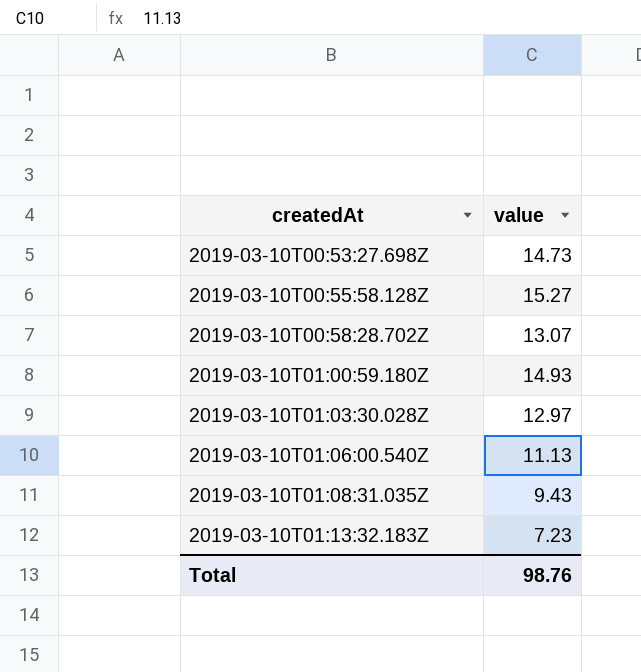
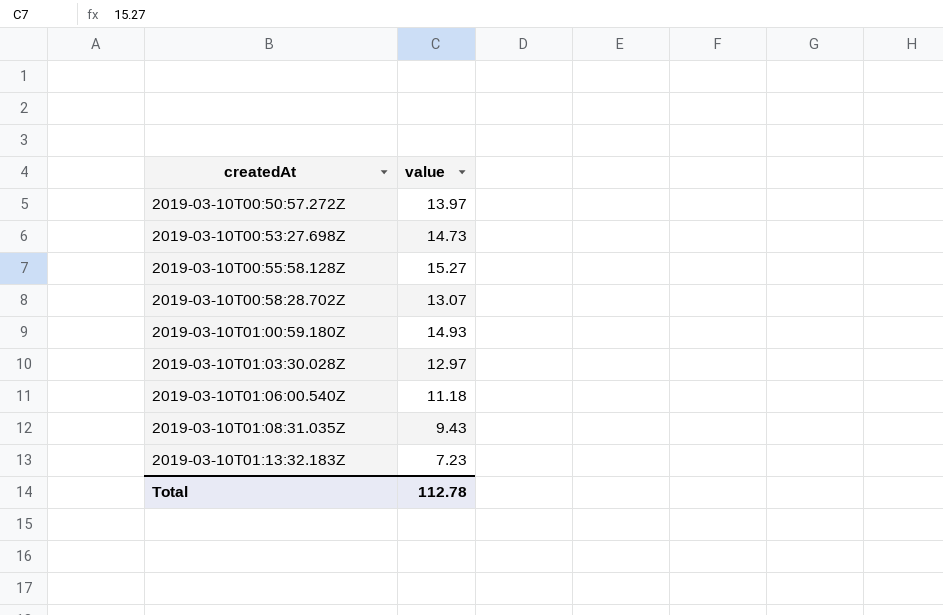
row 2019-03-10T00:50:57.272Z: none -> 13.97
2019-03-10T01:06:00.540Z | value: 11.13 -> 11.18
Total | value: 98.76 -> 112.78

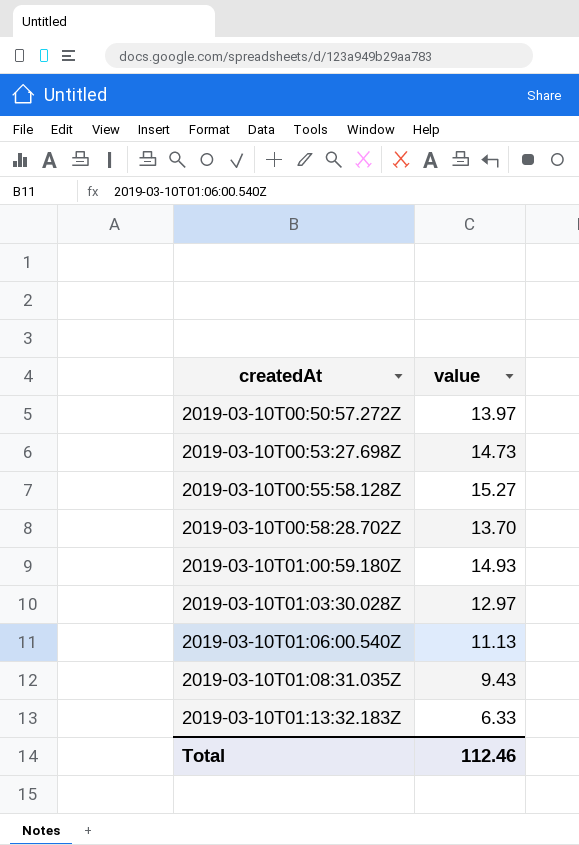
2019-03-10T00:58:28.702Z | value: 13.07 -> 13.70
2019-03-10T01:06:00.540Z | value: 11.18 -> 11.13
2019-03-10T01:13:32.183Z | value: 7.23 -> 6.33
Total | value: 112.78 -> 112.46

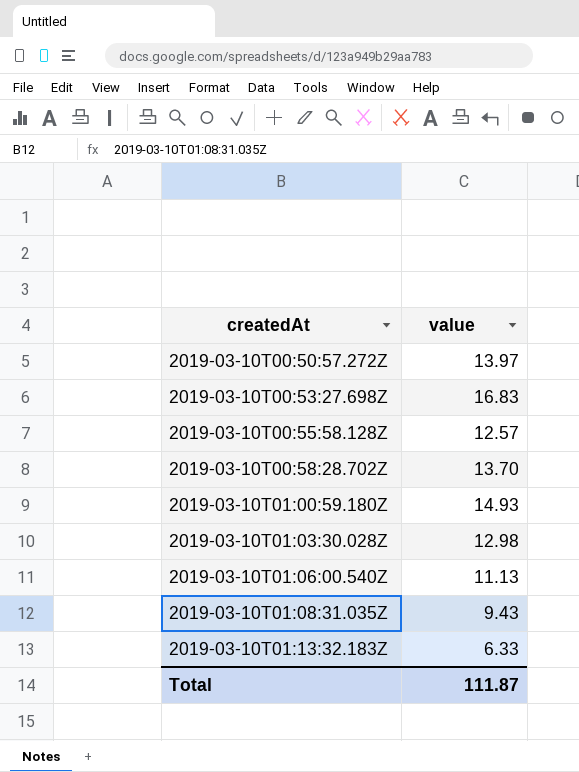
2019-03-10T00:53:27.698Z | value: 14.73 -> 16.83
2019-03-10T00:55:58.128Z | value: 15.27 -> 12.57
2019-03-10T01:03:30.028Z | value: 12.97 -> 12.98
Total | value: 112.46 -> 111.87

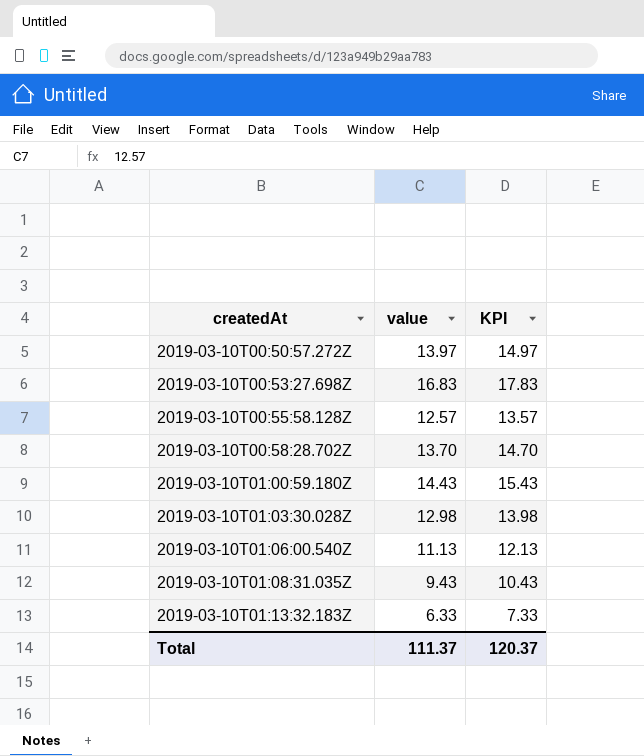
column KPI | formula: none -> [value] + 1
2019-03-10T01:00:59.180Z | value: 14.93 -> 14.43
Total | value: 111.87 -> 111.37

